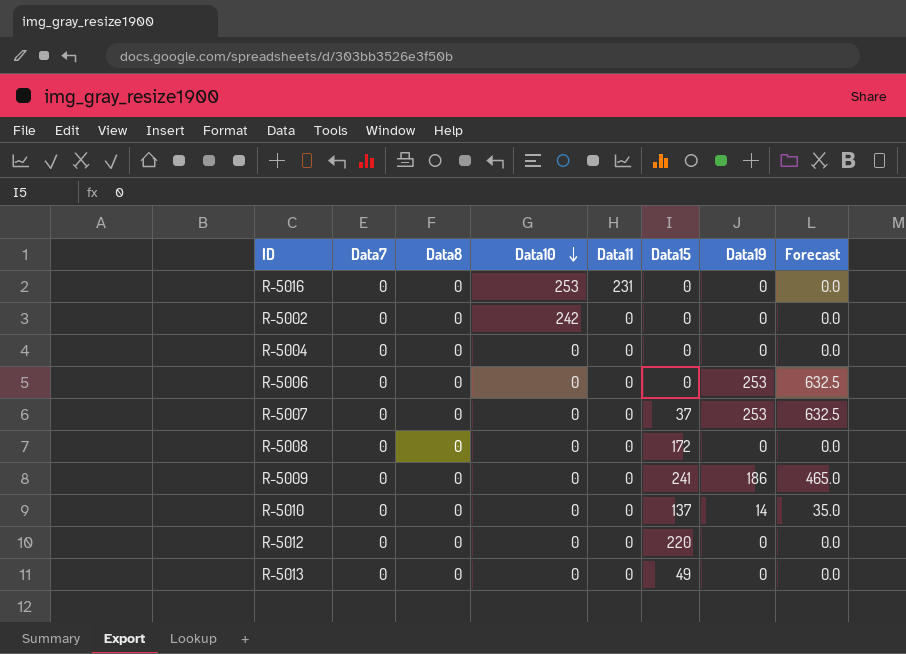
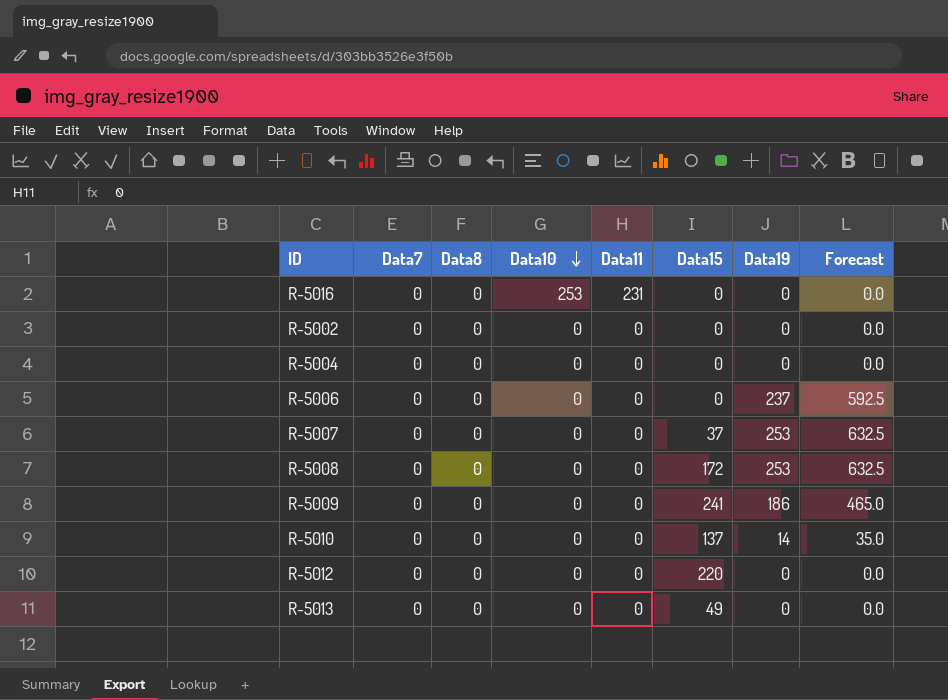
R-5002 | Data10: 242 -> 0
R-5006 | Data19: 253 -> 237
R-5006 | Forecast: 632.5 -> 592.5
R-5008 | Data19: 0 -> 253
R-5008 | Forecast: 0.0 -> 632.5

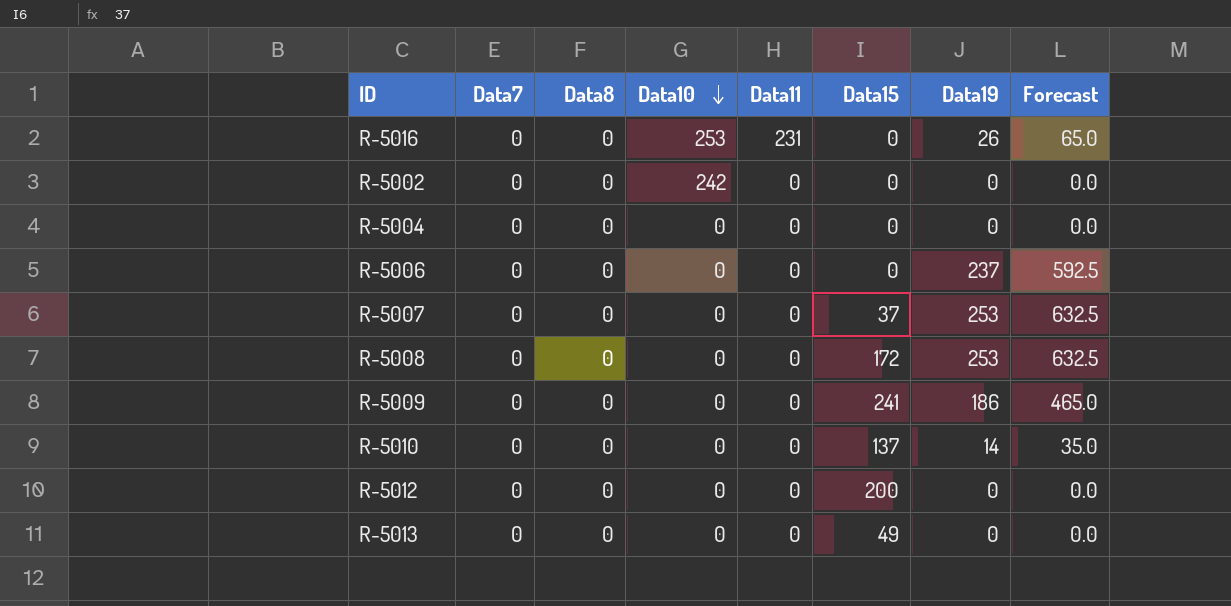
R-5016 | Data19: 0 -> 26
R-5016 | Forecast: 0.0 -> 65.0
R-5002 | Data10: 0 -> 242
R-5012 | Data15: 220 -> 200

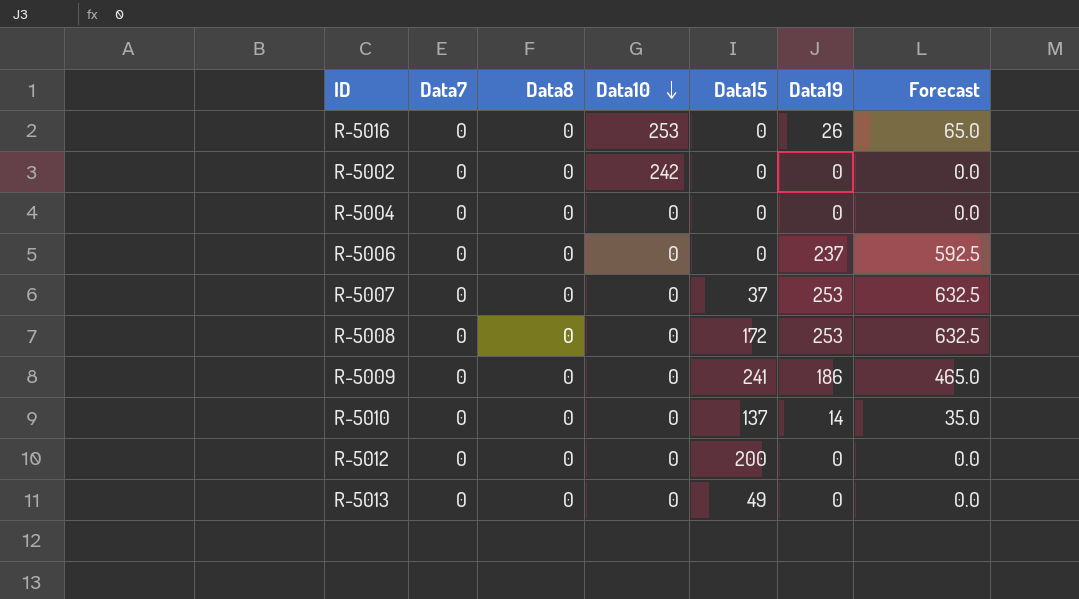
column Data11 | position: 5 -> none

